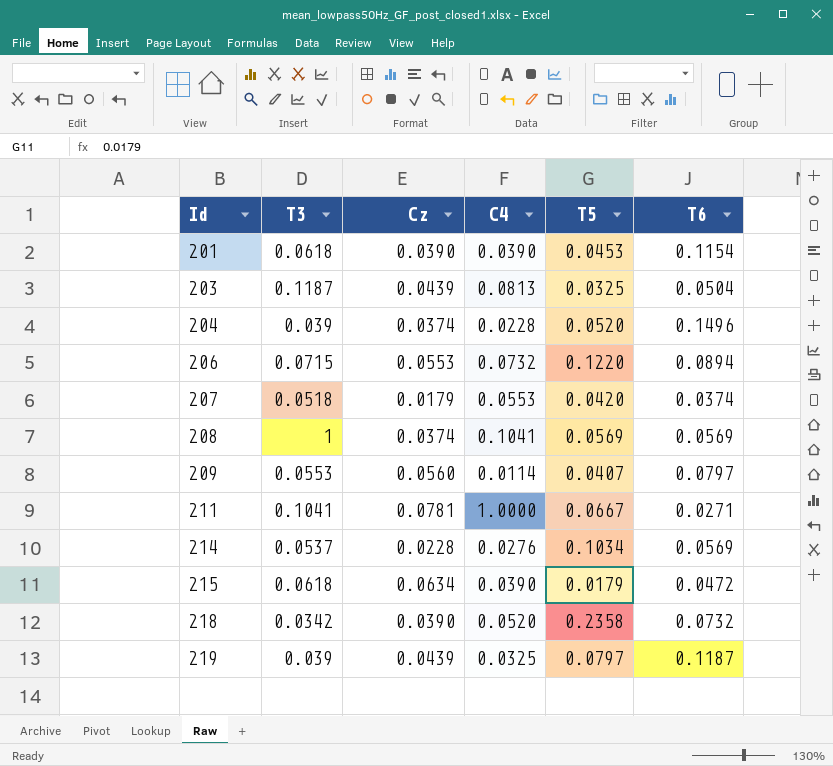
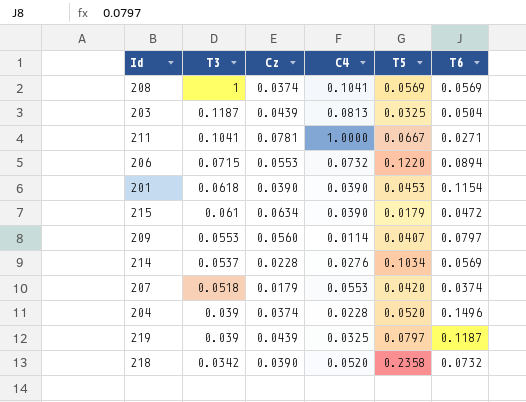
row order: Id ascending -> T3 descending
215 | T3: 0.0618 -> 0.061

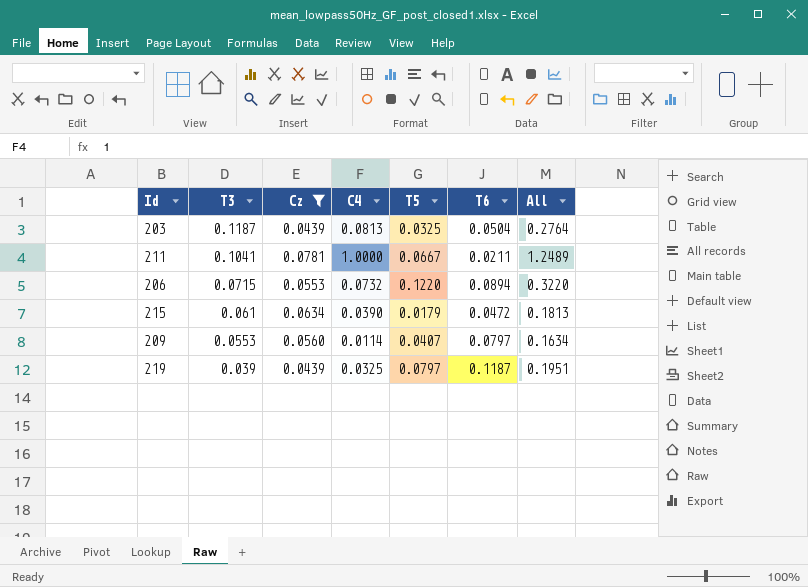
filter: none -> Cz >= 0.0439
column All | formula: none -> [T3] + [Cz] + [C4] + [T5]
211 | T6: 0.0271 -> 0.0211

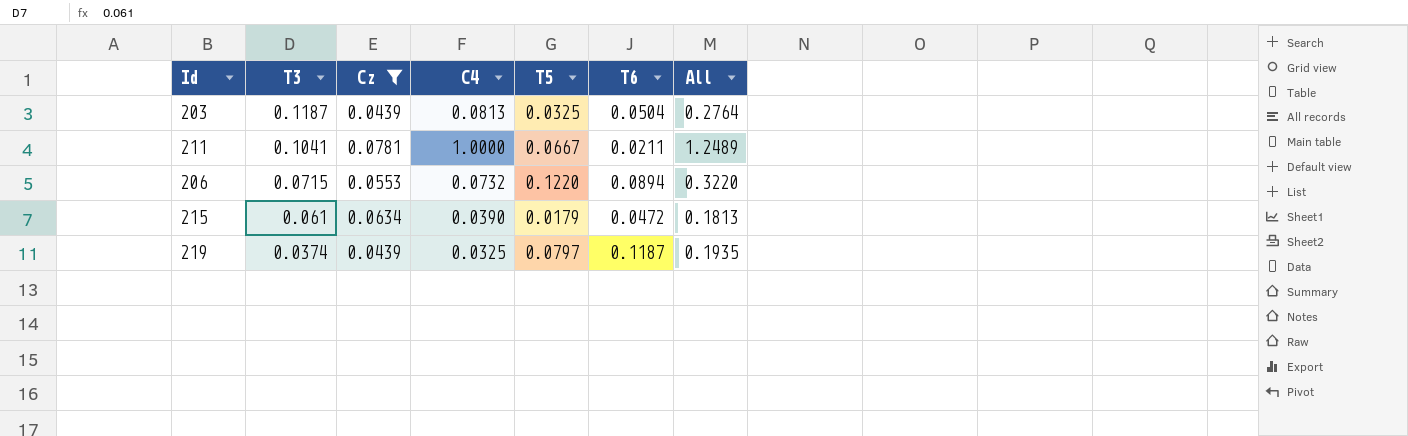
row 209: 0.0553 | 0.0560 | 0.0114 | 0.0407 | 0.0797 | 0.1634 -> none
219 | T3: 0.039 -> 0.0374
219 | All: 0.1951 -> 0.1935

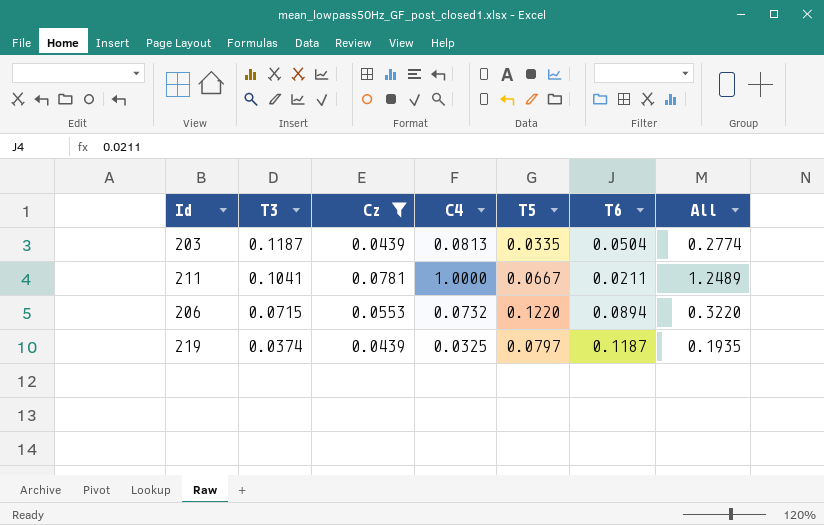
row 215: 0.061 | 0.0634 | 0.0390 | 0.0179 | 0.0472 | 0.1813 -> none
203 | T5: 0.0325 -> 0.0335
203 | All: 0.2764 -> 0.2774

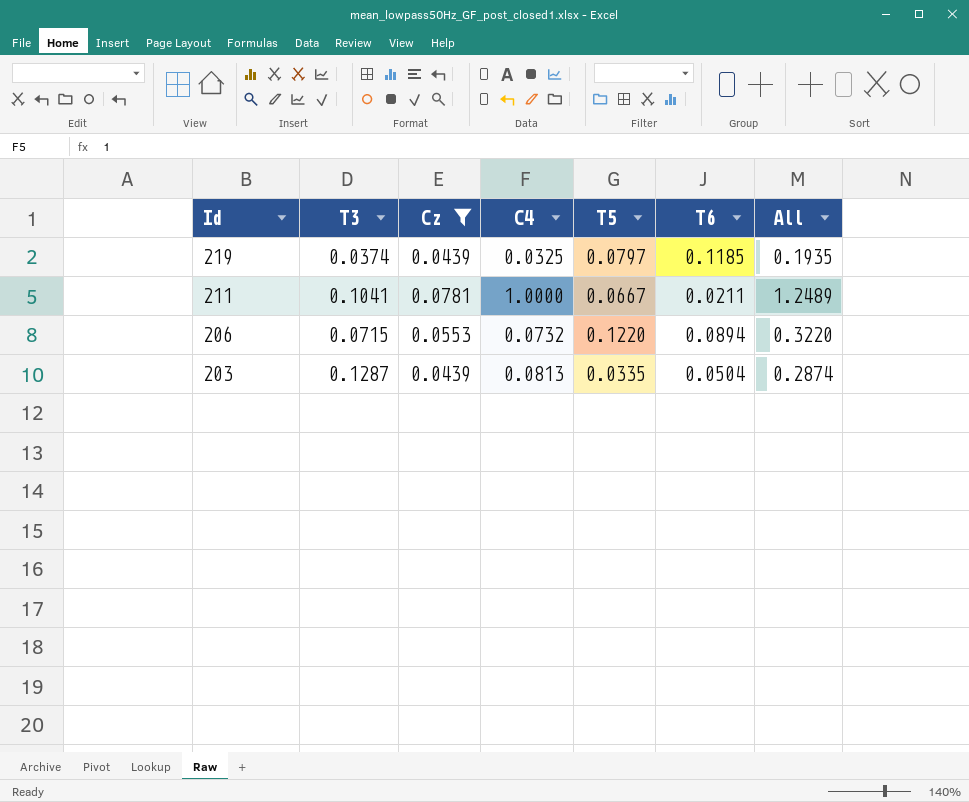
row order: T3 descending -> Id descending
219 | T6: 0.1187 -> 0.1185
203 | T3: 0.1187 -> 0.1287
203 | All: 0.2774 -> 0.2874

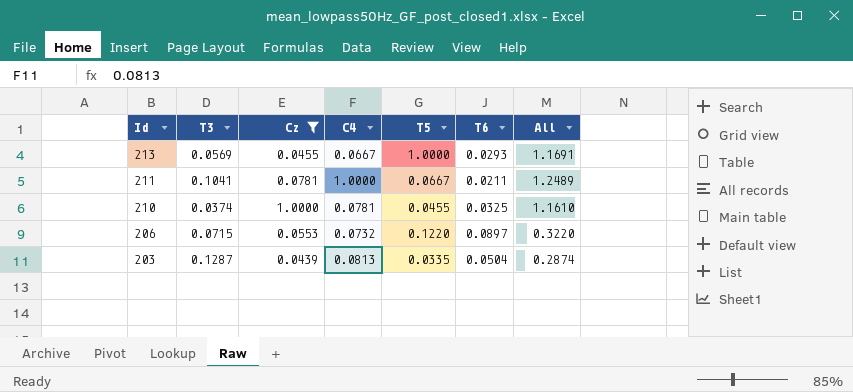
row 219: 0.0374 | 0.0439 | 0.0325 | 0.0797 | 0.1185 | 0.1935 -> none
row 213: none -> 0.0569 | 0.0455 | 0.0667 | 1.0000 | 0.0293 | 1.1691
row 210: none -> 0.0374 | 1.0000 | 0.0781 | 0.0455 | 0.0325 | 1.1610
206 | T6: 0.0894 -> 0.0897

